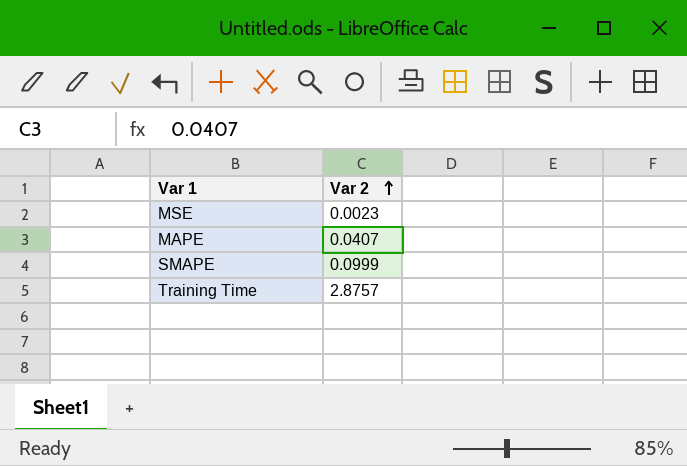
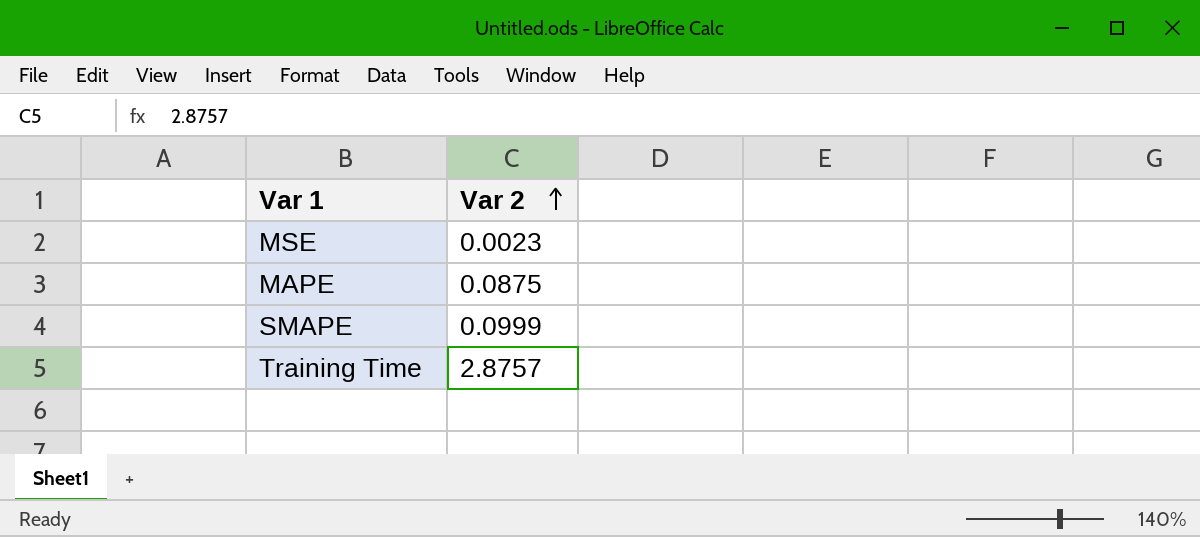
MAPE | Var 2: 0.0407 -> 0.0875

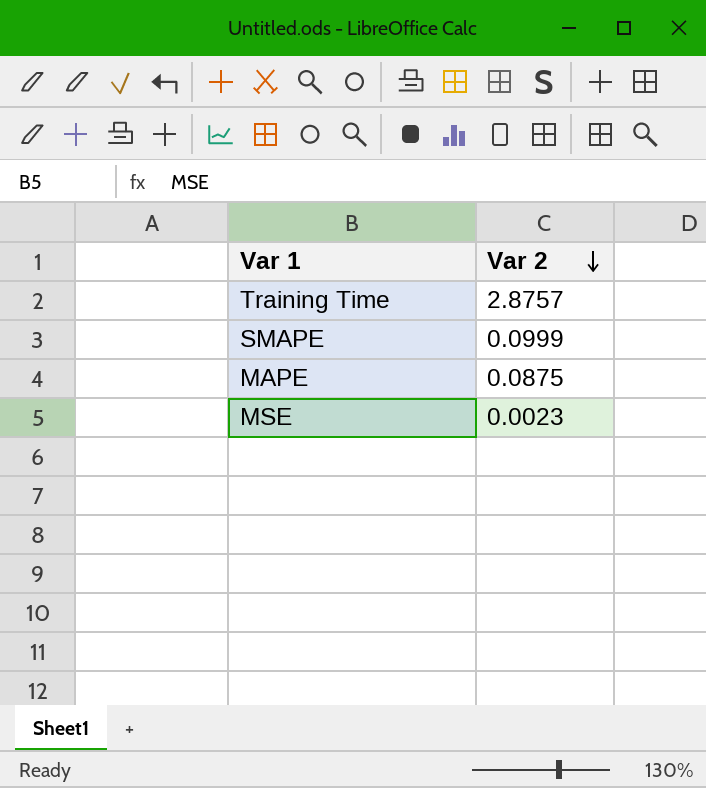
row order: Var 2 ascending -> Var 2 descending

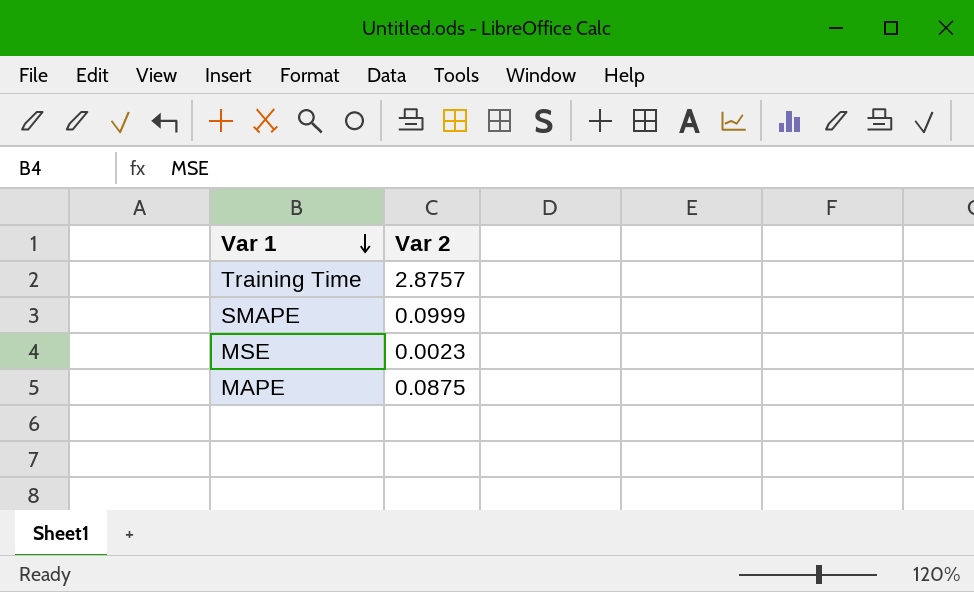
row order: Var 2 descending -> Var 1 descending

